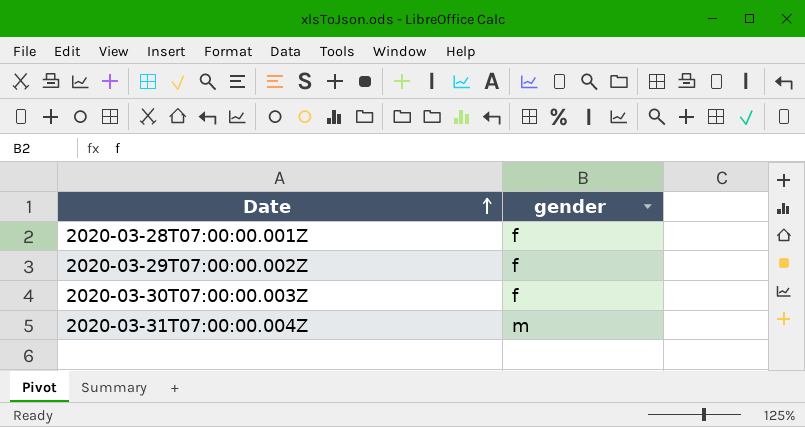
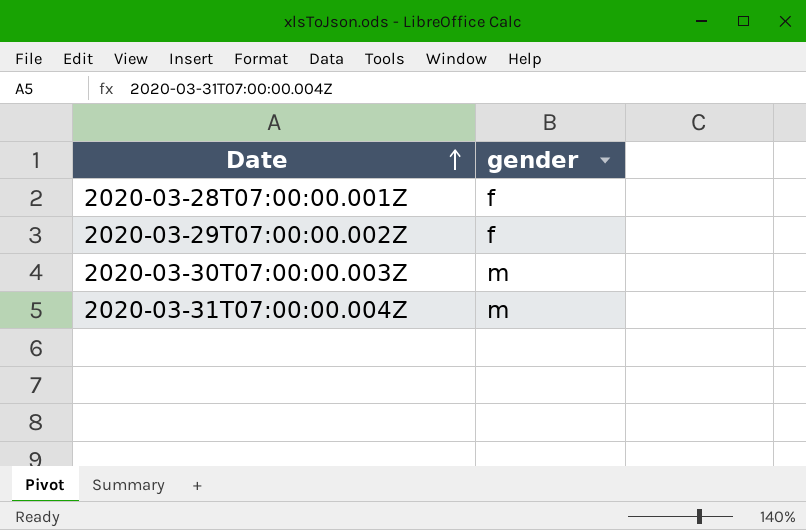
2020-03-30T07:00:00.003Z | gender: f -> m

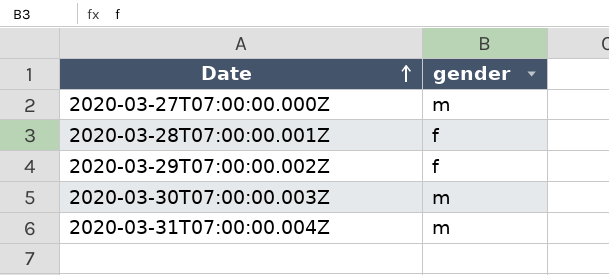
row 2020-03-27T07:00:00.000Z: none -> m

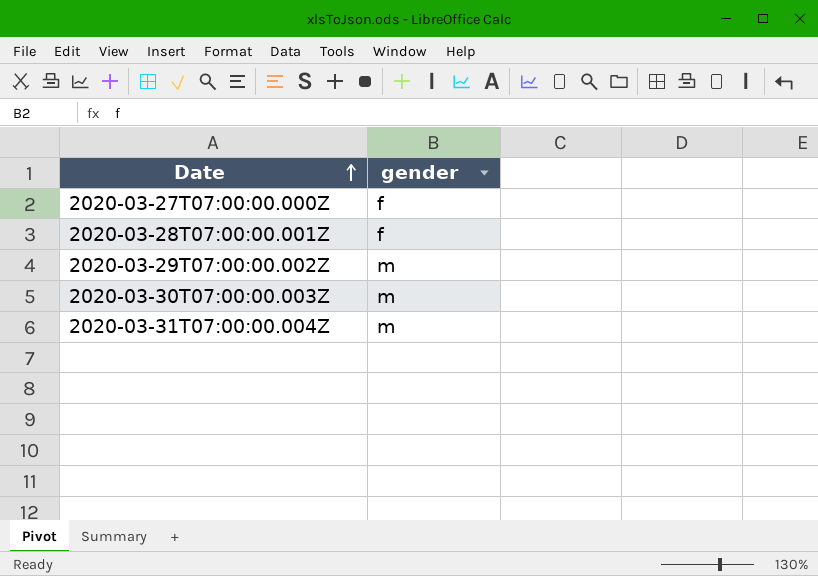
2020-03-27T07:00:00.000Z | gender: m -> f
2020-03-29T07:00:00.002Z | gender: f -> m

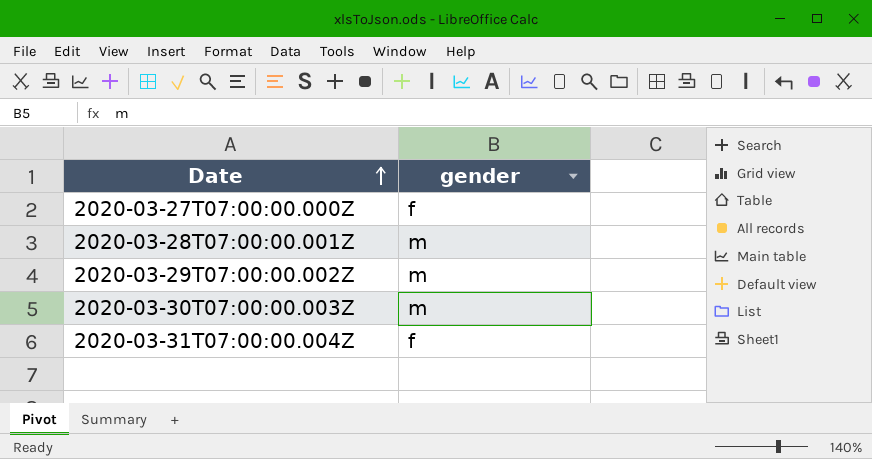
2020-03-28T07:00:00.001Z | gender: f -> m
2020-03-31T07:00:00.004Z | gender: m -> f

